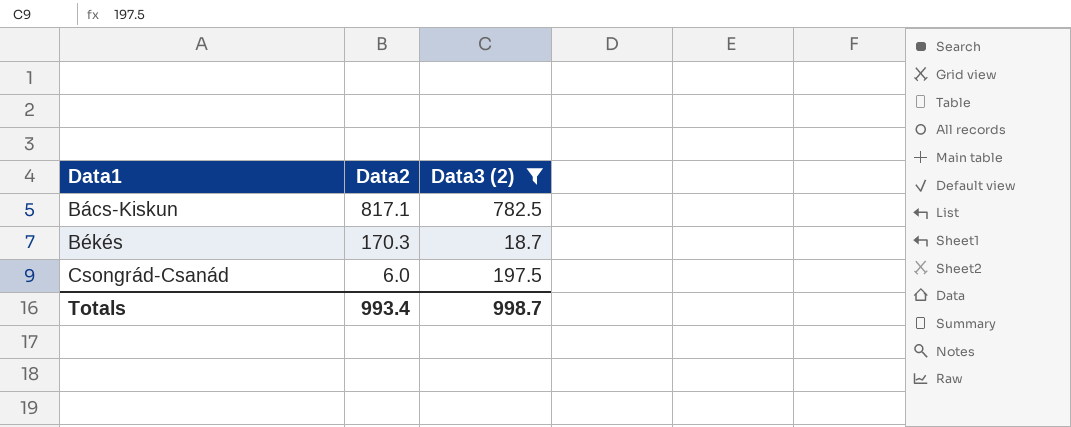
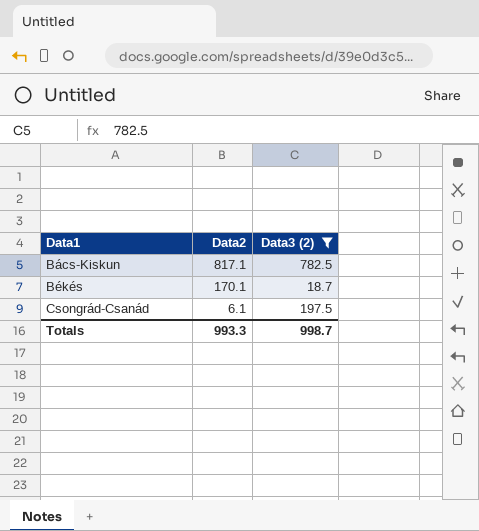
Békés | Data2: 170.3 -> 170.1
Csongrád-Csanád | Data2: 6.0 -> 6.1
Totals | Data2: 993.4 -> 993.3

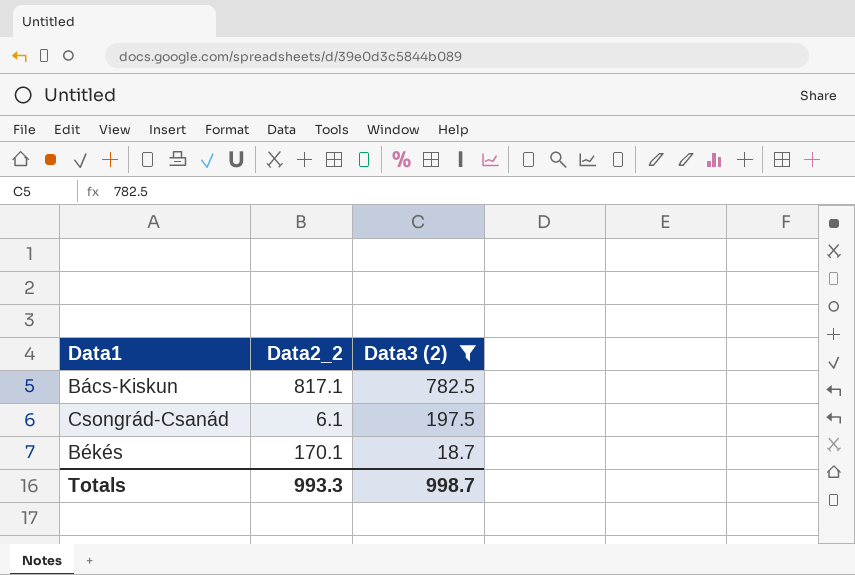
row order: Data1 ascending -> Data3 (2) descending
column name: Data2 -> Data2_2

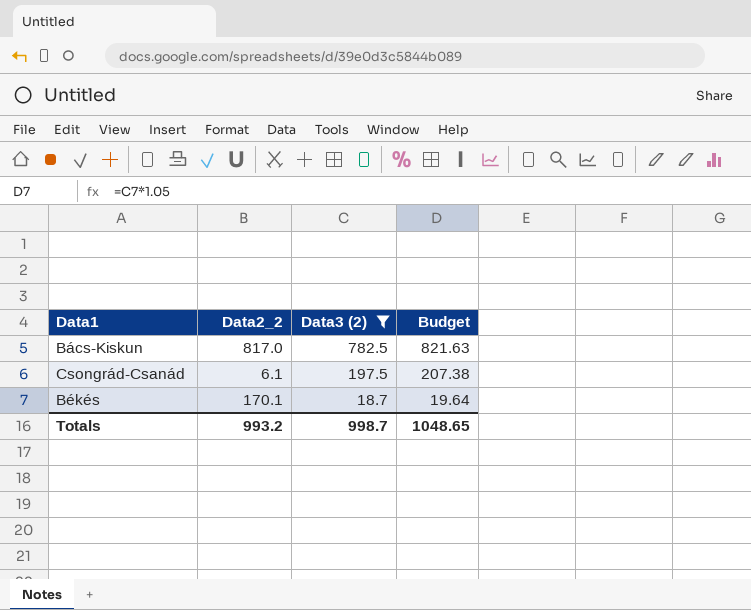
column Budget | formula: none -> [Data3 (2)] * 1.05
Bács-Kiskun | Data2_2: 817.1 -> 817.0
Totals | Data2_2: 993.3 -> 993.2

